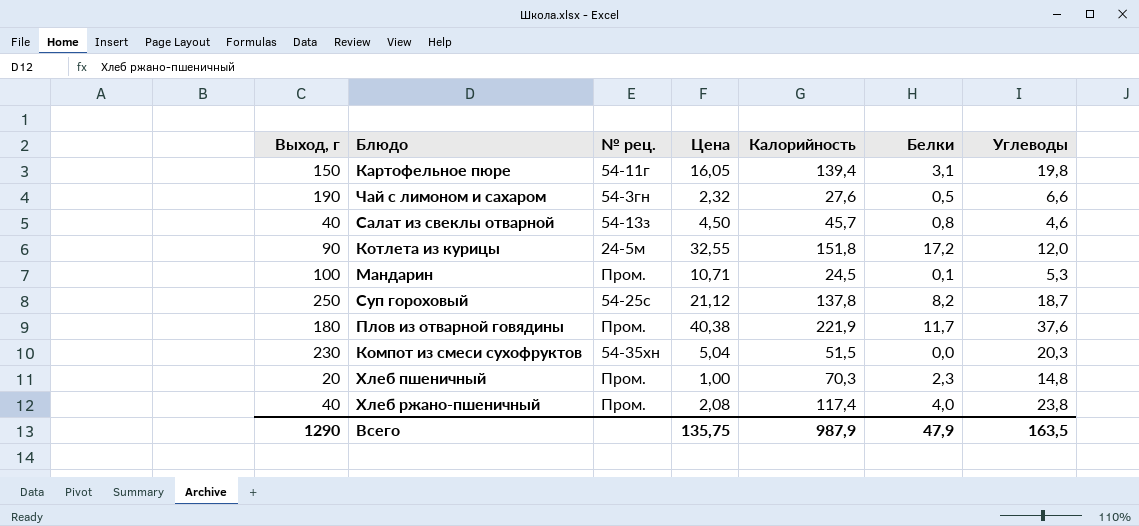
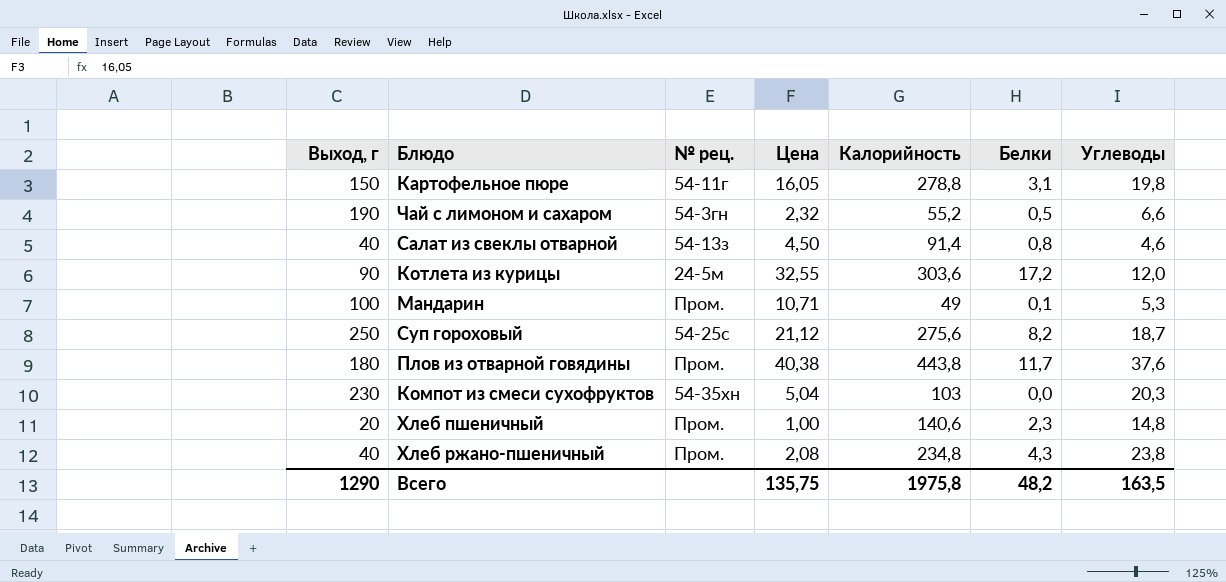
Картофельное пюре | Калорийность: 139,4 -> 278,8
Чай с лимоном и сахаром | Калорийность: 27,6 -> 55,2
Салат из свеклы отварной | Калорийность: 45,7 -> 91,4
Котлета из курицы | Калорийность: 151,8 -> 303,6
Мандарин | Калорийность: 24,5 -> 49
Суп гороховый | Калорийность: 137,8 -> 275,6
Плов из отварной говядины | Калорийность: 221,9 -> 443,8
Компот из смеси сухофруктов | Калорийность: 51,5 -> 103
Хлеб пшеничный | Калорийность: 70,3 -> 140,6
Хлеб ржано-пшеничный | Калорийность: 117,4 -> 234,8
Хлеб ржано-пшеничный | Белки: 4,0 -> 4,3
Всего | Калорийность: 987,9 -> 1975,8
Всего | Белки: 47,9 -> 48,2

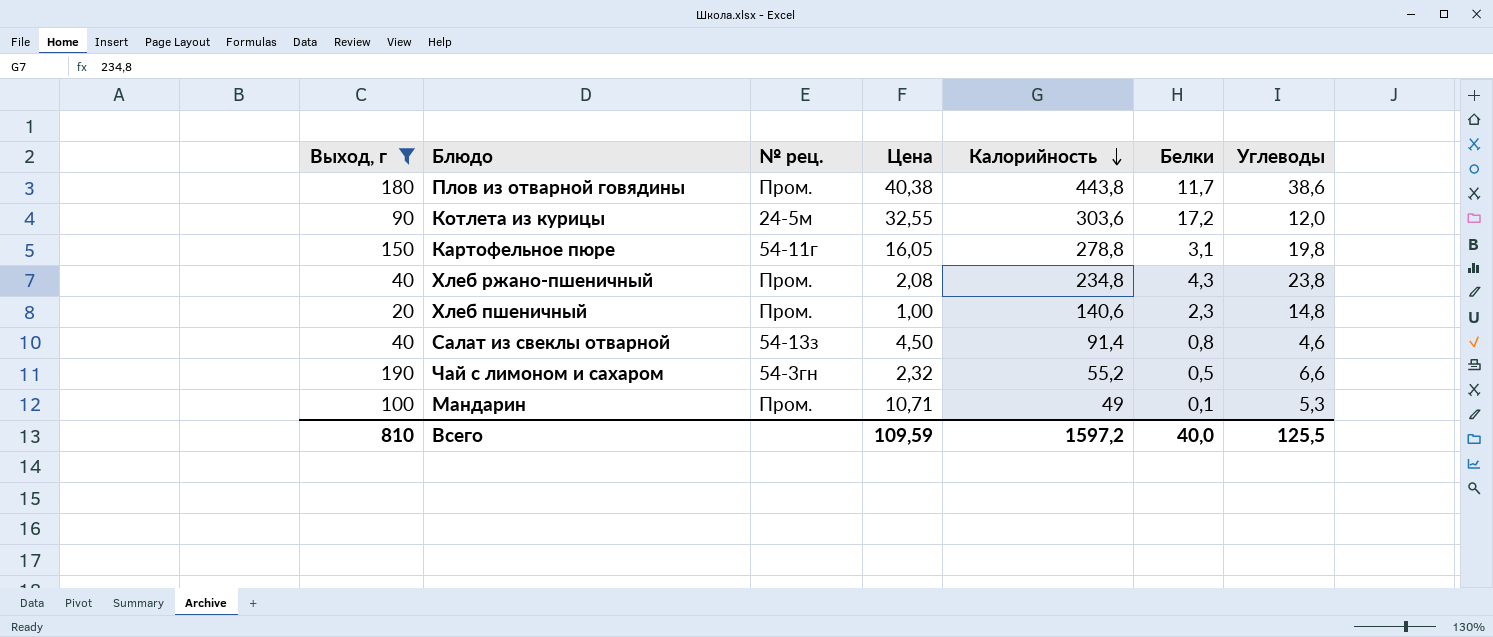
filter: none -> Выход, г <= 190
row order: none -> Калорийность descending
Плов из отварной говядины | Углеводы: 37,6 -> 38,6
Всего | Выход, г: 1290 -> 810
Всего | Цена: 135,75 -> 109,59
Всего | Калорийность: 1975,8 -> 1597,2
Всего | Белки: 48,2 -> 40,0
Всего | Углеводы: 163,5 -> 125,5

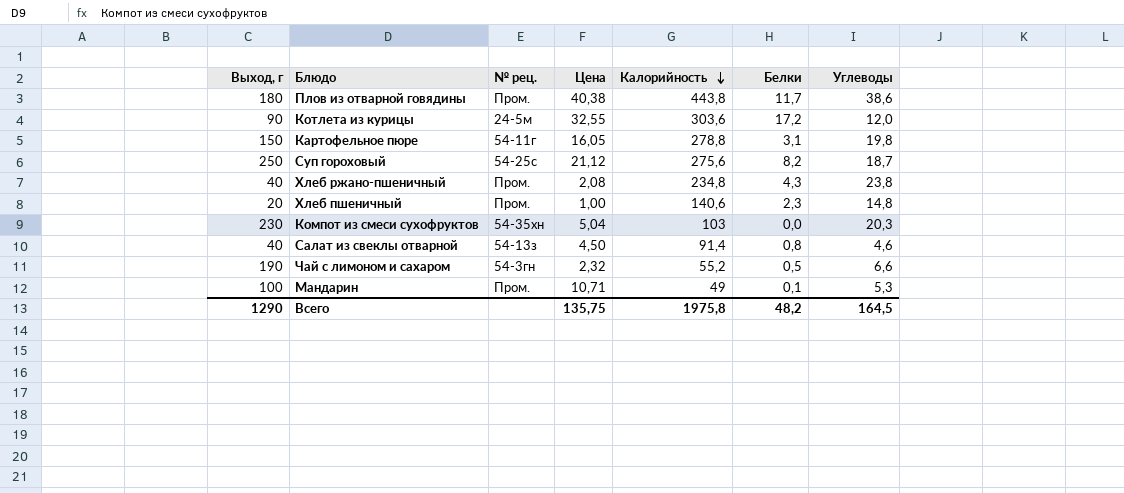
filter: Выход, г <= 190 -> none
Всего | Выход, г: 810 -> 1290
Всего | Цена: 109,59 -> 135,75
Всего | Калорийность: 1597,2 -> 1975,8
Всего | Белки: 40,0 -> 48,2
Всего | Углеводы: 125,5 -> 164,5

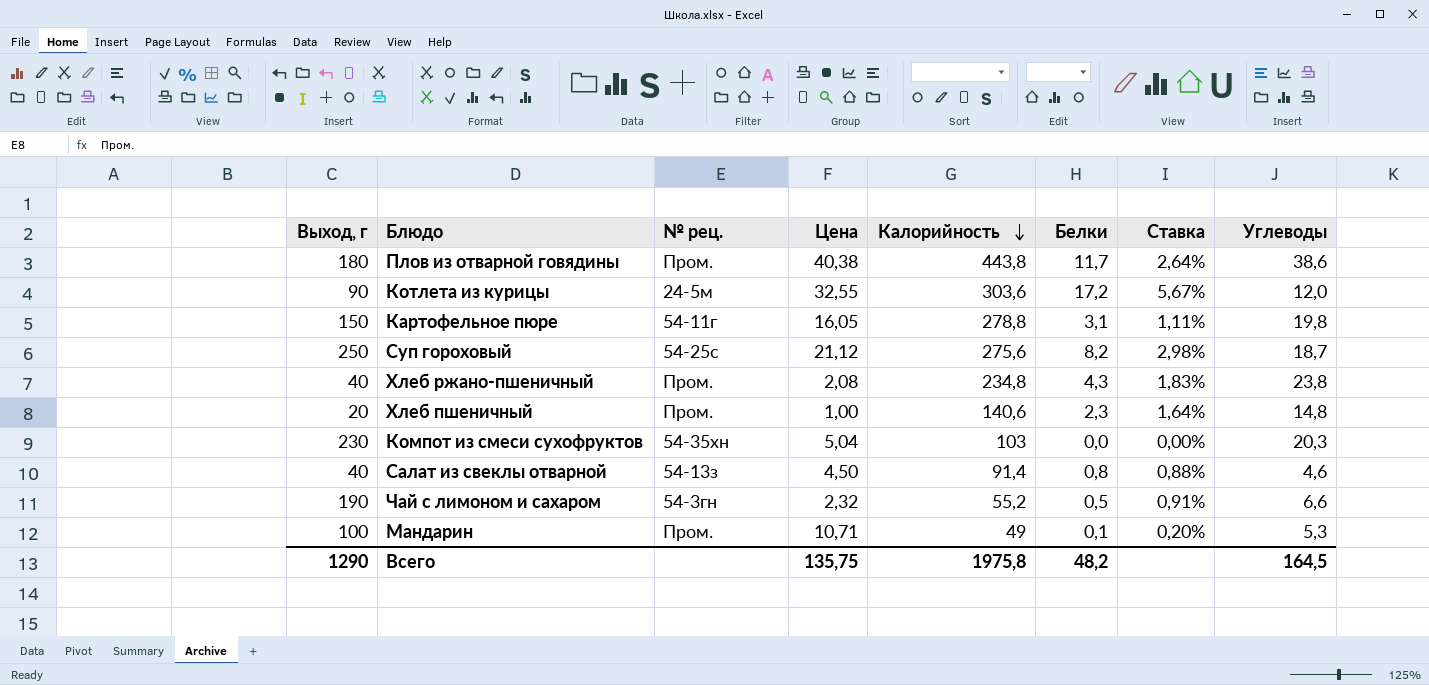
column Ставка | formula: none -> [Белки] / [Калорийность]

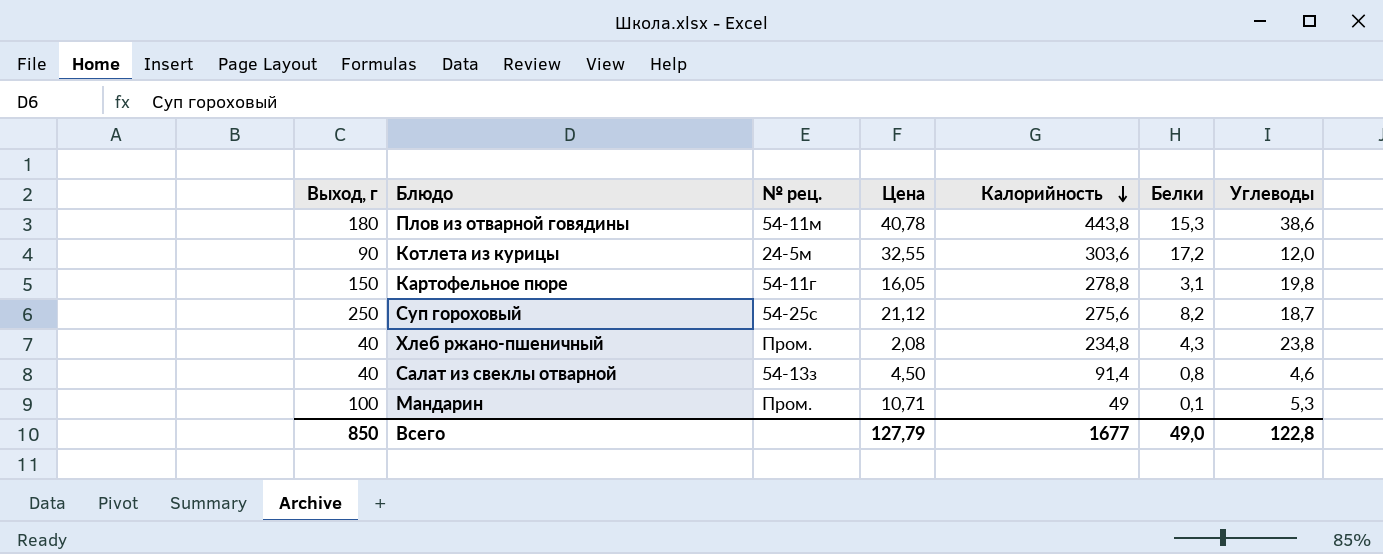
column Ставка | formula: [Белки] / [Калорийность] -> none
row Хлеб пшеничный: 20 | Пром. | 1,00 | 140,6 | 2,3 | 1,64% | 14,8 -> none
row Компот из смеси сухофруктов: 230 | 54-35хн | 5,04 | 103 | 0,0 | 0,00% | 20,3 -> none
row Чай с лимоном и сахаром: 190 | 54-3гн | 2,32 | 55,2 | 0,5 | 0,91% | 6,6 -> none
Плов из отварной говядины | № рец.: Пром. -> 54-11м
Плов из отварной говядины | Цена: 40,38 -> 40,78
Плов из отварной говядины | Белки: 11,7 -> 15,3
Всего | Выход, г: 1290 -> 850
Всего | Цена: 135,75 -> 127,79
Всего | Калорийность: 1975,8 -> 1677
Всего | Белки: 48,2 -> 49,0
Всего | Углеводы: 164,5 -> 122,8

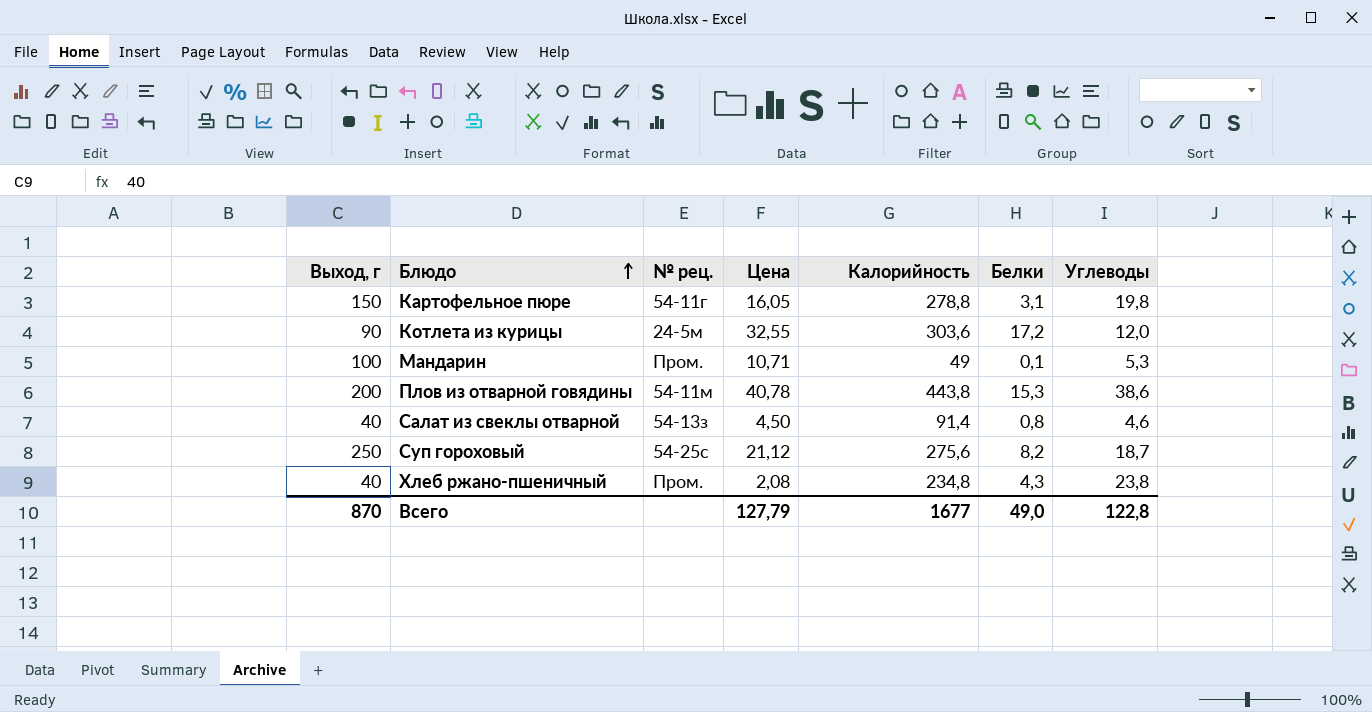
row order: Калорийность descending -> Блюдо ascending
Плов из отварной говядины | Выход, г: 180 -> 200
Всего | Выход, г: 850 -> 870

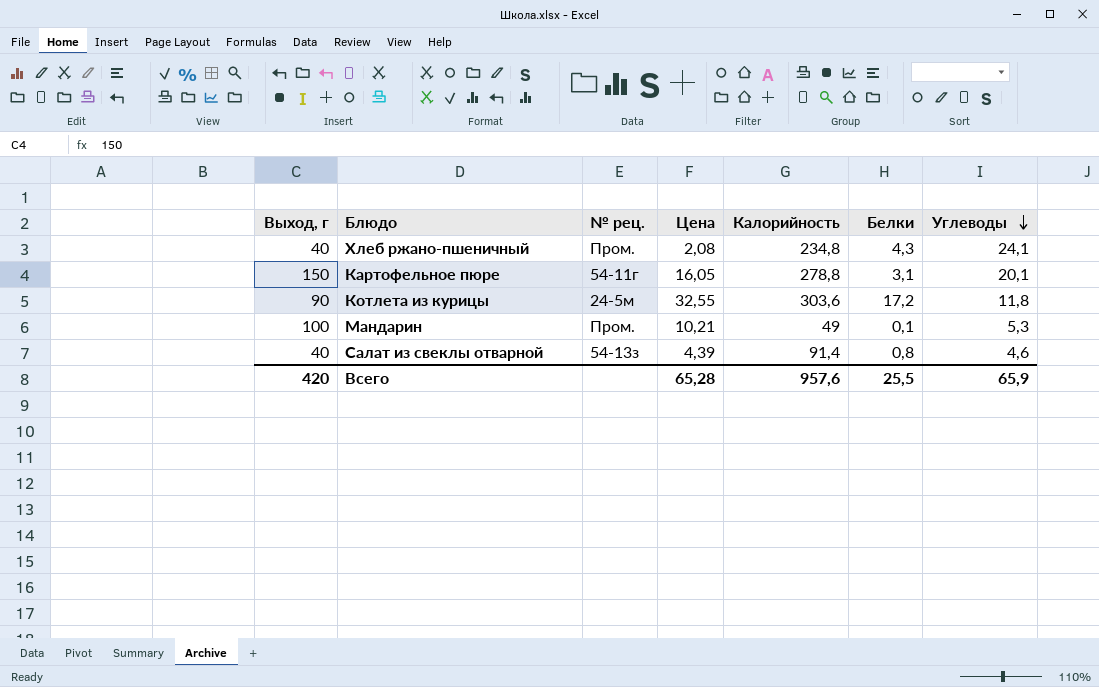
row order: Блюдо ascending -> Углеводы descending
row Плов из отварной говядины: 200 | 54-11м | 40,78 | 443,8 | 15,3 | 38,6 -> none
row Суп гороховый: 250 | 54-25с | 21,12 | 275,6 | 8,2 | 18,7 -> none
Хлеб ржано-пшеничный | Углеводы: 23,8 -> 24,1
Картофельное пюре | Углеводы: 19,8 -> 20,1
Котлета из курицы | Углеводы: 12,0 -> 11,8
Мандарин | Цена: 10,71 -> 10,21
Салат из свеклы отварной | Цена: 4,50 -> 4,39
Всего | Выход, г: 870 -> 420
Всего | Цена: 127,79 -> 65,28
Всего | Калорийность: 1677 -> 957,6
Всего | Белки: 49,0 -> 25,5
Всего | Углеводы: 122,8 -> 65,9

